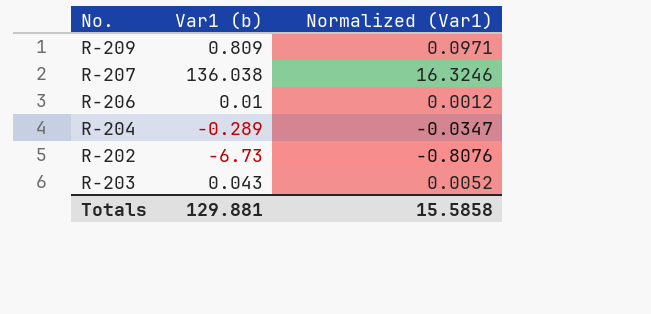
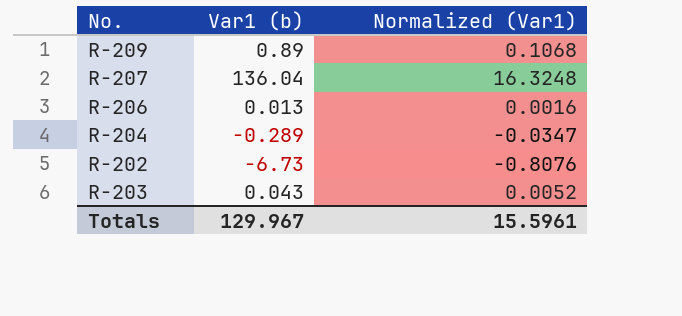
R-209 | Var1 (b): 0.809 -> 0.89
R-209 | Normalized (Var1): 0.0971 -> 0.1068
R-207 | Var1 (b): 136.038 -> 136.04
R-207 | Normalized (Var1): 16.3246 -> 16.3248
R-206 | Var1 (b): 0.01 -> 0.013
R-206 | Normalized (Var1): 0.0012 -> 0.0016
Totals | Var1 (b): 129.881 -> 129.967
Totals | Normalized (Var1): 15.5858 -> 15.5961

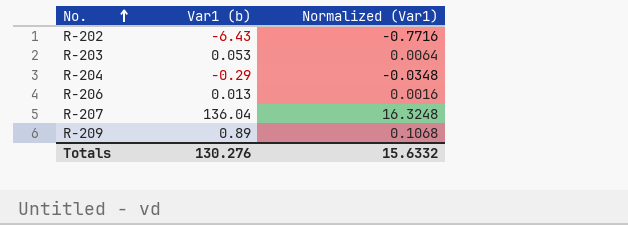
row order: none -> No. ascending
R-202 | Var1 (b): -6.73 -> -6.43
R-202 | Normalized (Var1): -0.8076 -> -0.7716
R-203 | Var1 (b): 0.043 -> 0.053
R-203 | Normalized (Var1): 0.0052 -> 0.0064
R-204 | Var1 (b): -0.289 -> -0.29
R-204 | Normalized (Var1): -0.0347 -> -0.0348
Totals | Var1 (b): 129.967 -> 130.276
Totals | Normalized (Var1): 15.5961 -> 15.6332

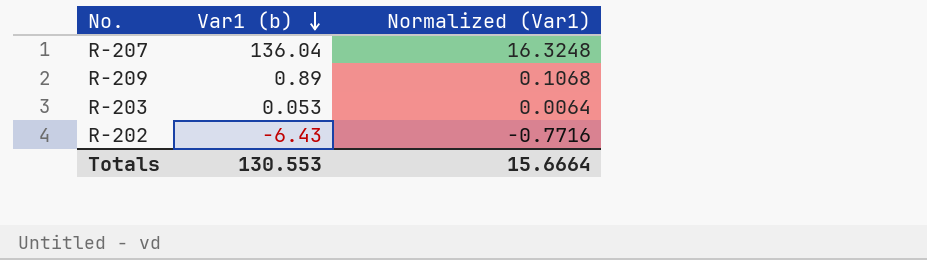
row order: No. ascending -> Var1 (b) descending
row R-204: -0.29 | -0.0348 -> none
row R-206: 0.013 | 0.0016 -> none
Totals | Var1 (b): 130.276 -> 130.553
Totals | Normalized (Var1): 15.6332 -> 15.6664

